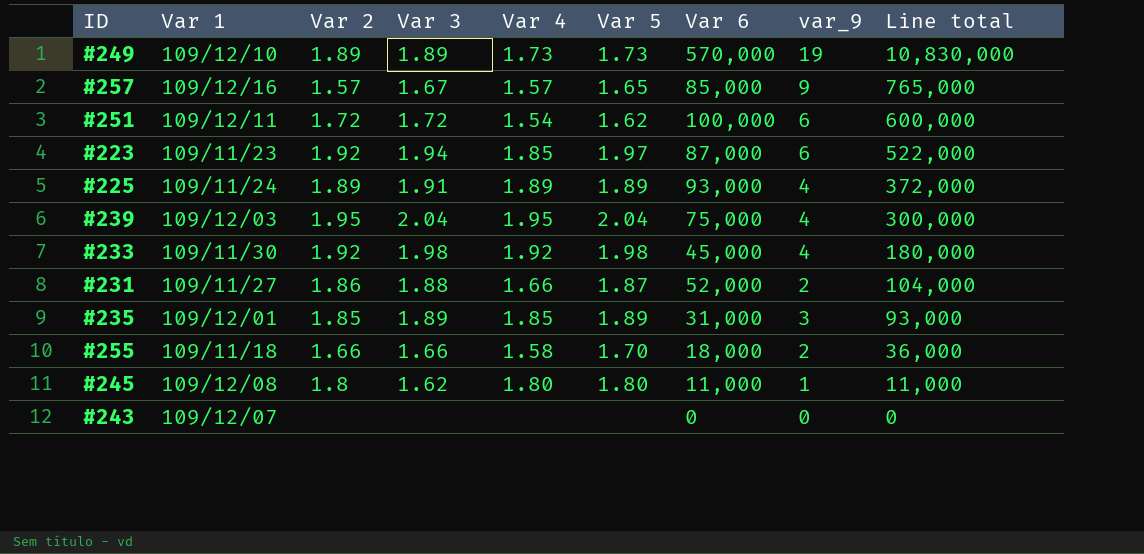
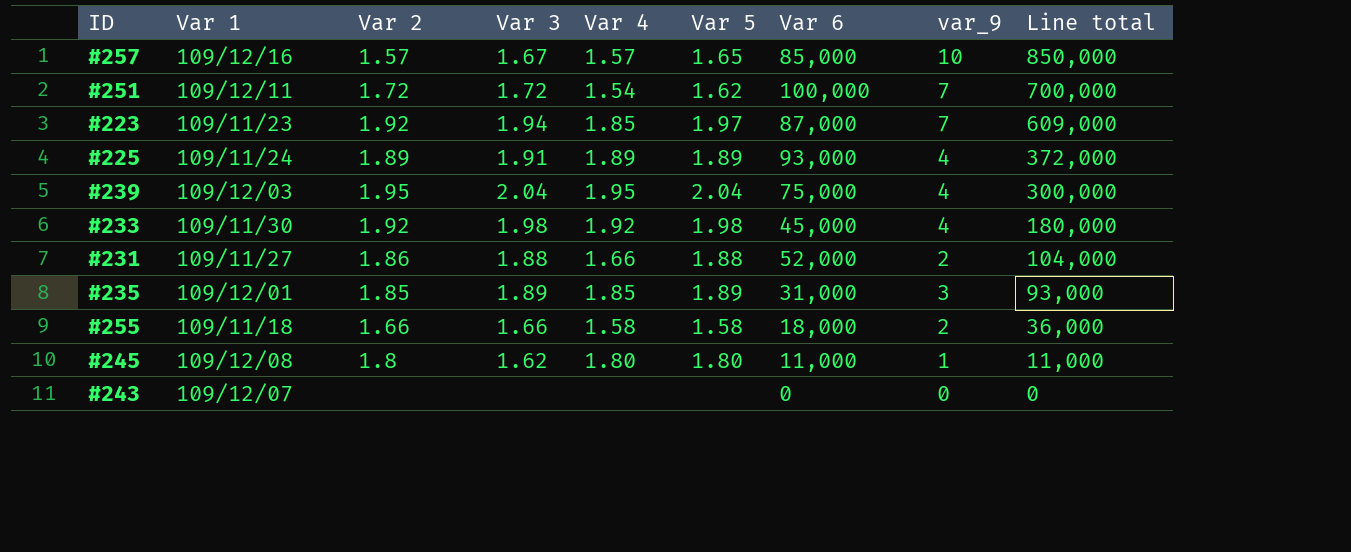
row #249: 109/12/10 | 1.89 | 1.89 | 1.73 | 1.73 | 570,000 | 19 | 10,830,000 -> none
#257 | var_9: 9 -> 10
#257 | Line total: 765,000 -> 850,000
#251 | var_9: 6 -> 7
#251 | Line total: 600,000 -> 700,000
#223 | var_9: 6 -> 7
#223 | Line total: 522,000 -> 609,000
#231 | Var 5: 1.87 -> 1.88
#255 | Var 5: 1.70 -> 1.58

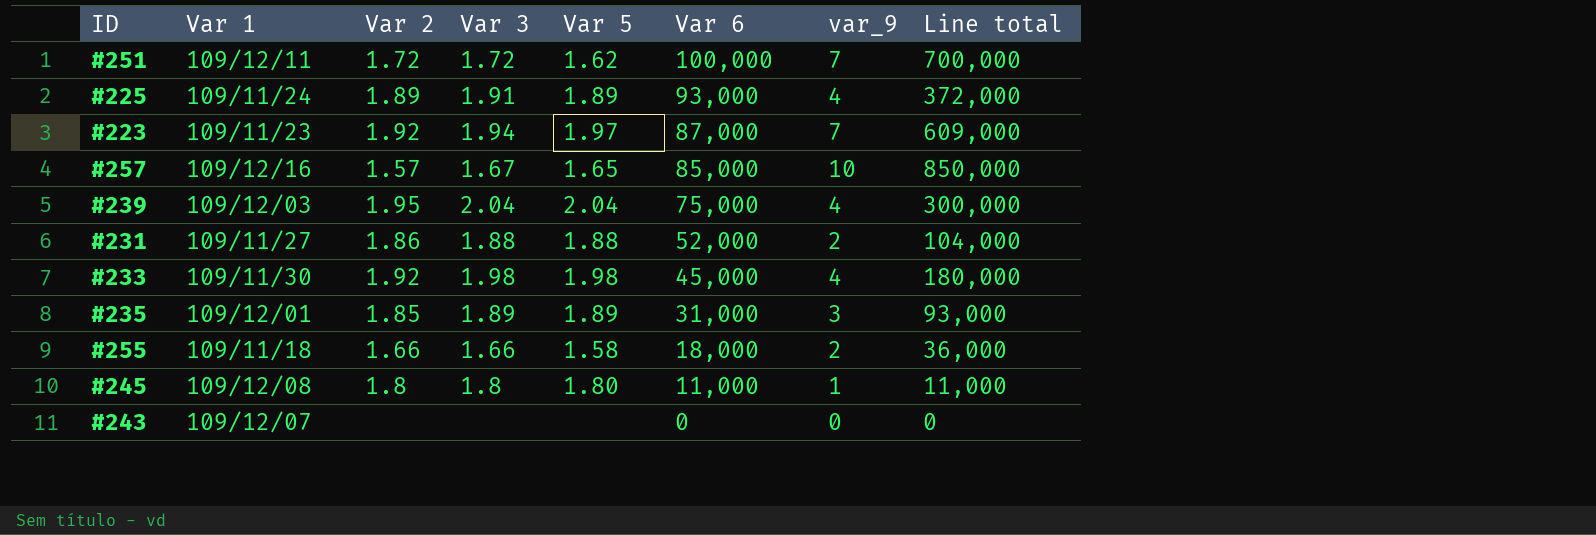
row order: Line total descending -> Var 6 descending
column Var 4 | position: 5 -> none
#245 | Var 3: 1.62 -> 1.8

